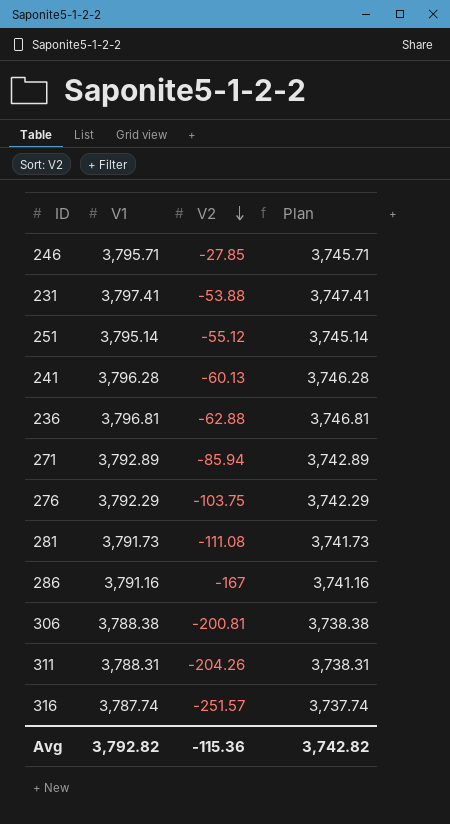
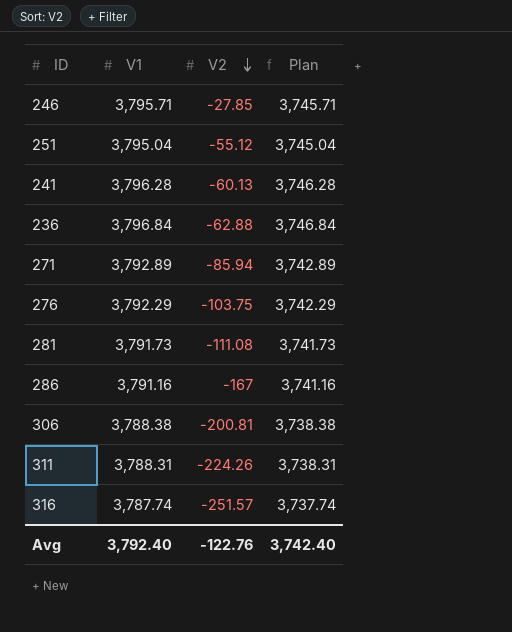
row 231: 3,797.41 | -53.88 | 3,747.41 -> none
251 | V1: 3,795.14 -> 3,795.04
251 | Plan: 3,745.14 -> 3,745.04
236 | V1: 3,796.81 -> 3,796.84
236 | Plan: 3,746.81 -> 3,746.84
311 | V2: -204.26 -> -224.26
Avg | V1: 3,792.82 -> 3,792.40
Avg | V2: -115.36 -> -122.76
Avg | Plan: 3,742.82 -> 3,742.40

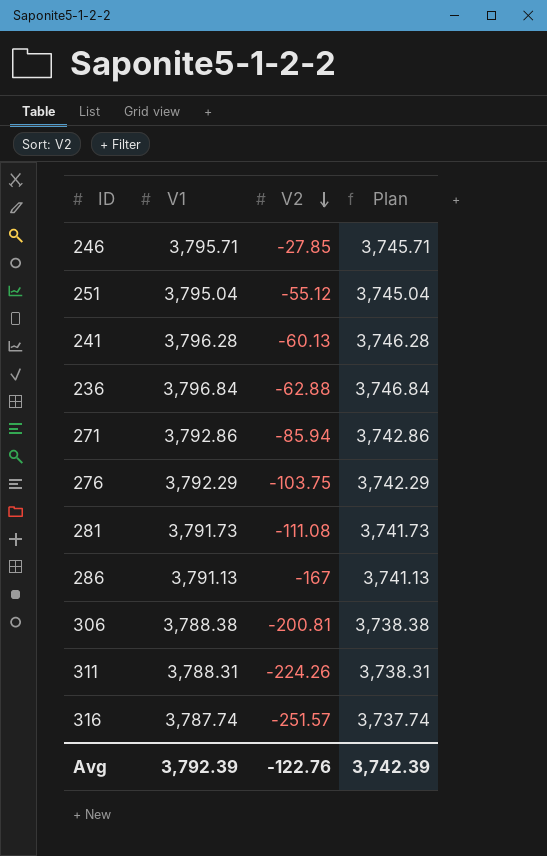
271 | V1: 3,792.89 -> 3,792.86
271 | Plan: 3,742.89 -> 3,742.86
286 | V1: 3,791.16 -> 3,791.13
286 | Plan: 3,741.16 -> 3,741.13
Avg | V1: 3,792.40 -> 3,792.39
Avg | Plan: 3,742.40 -> 3,742.39

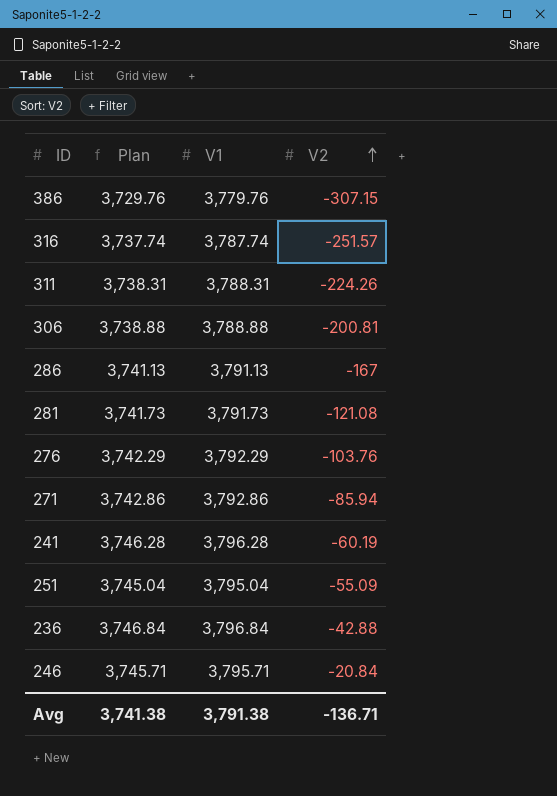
row order: V2 descending -> V2 ascending
column Plan | position: 4 -> 2
row 386: none -> 3,729.76 | 3,779.76 | -307.15
306 | Plan: 3,738.38 -> 3,738.88
306 | V1: 3,788.38 -> 3,788.88
281 | V2: -111.08 -> -121.08
276 | V2: -103.75 -> -103.76
241 | V2: -60.13 -> -60.19
251 | V2: -55.12 -> -55.09
236 | V2: -62.88 -> -42.88
246 | V2: -27.85 -> -20.84
Avg | Plan: 3,742.39 -> 3,741.38
Avg | V1: 3,792.39 -> 3,791.38
Avg | V2: -122.76 -> -136.71

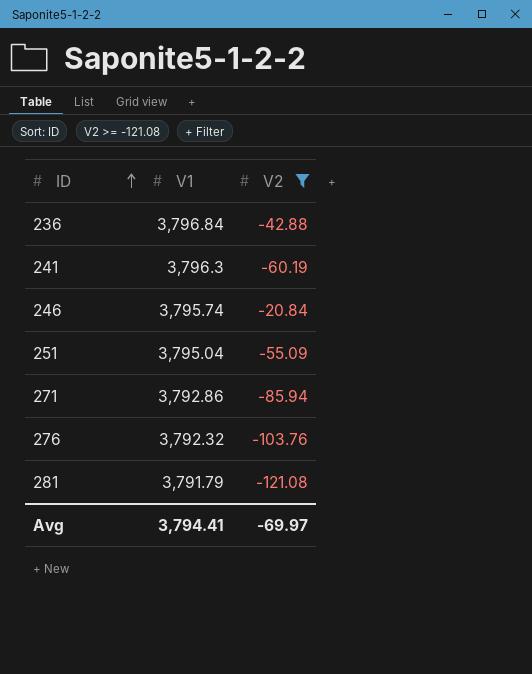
filter: none -> V2 >= -121.08
row order: V2 ascending -> ID ascending
column Plan | formula: [V1] - 50 -> none
241 | V1: 3,796.28 -> 3,796.3
246 | V1: 3,795.71 -> 3,795.74
276 | V1: 3,792.29 -> 3,792.32
281 | V1: 3,791.73 -> 3,791.79
Avg | V1: 3,791.38 -> 3,794.41
Avg | V2: -136.71 -> -69.97

